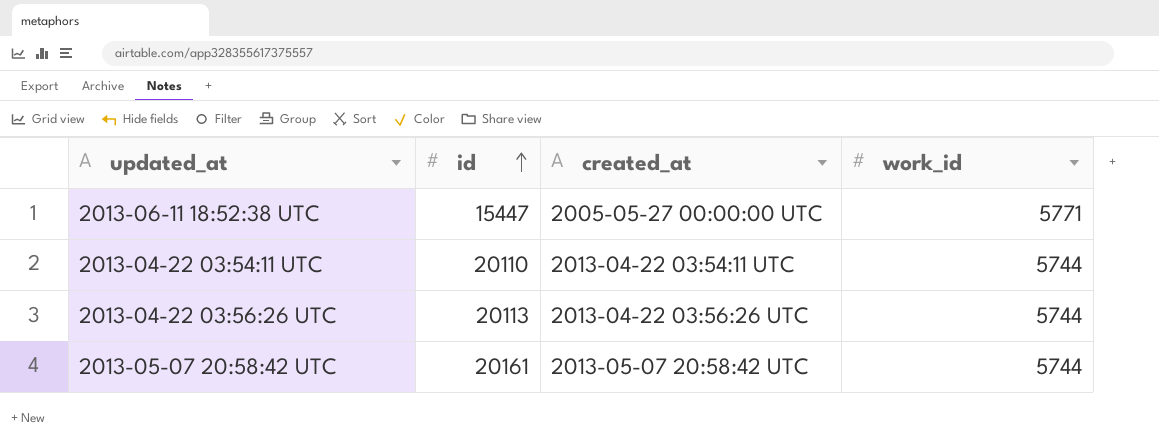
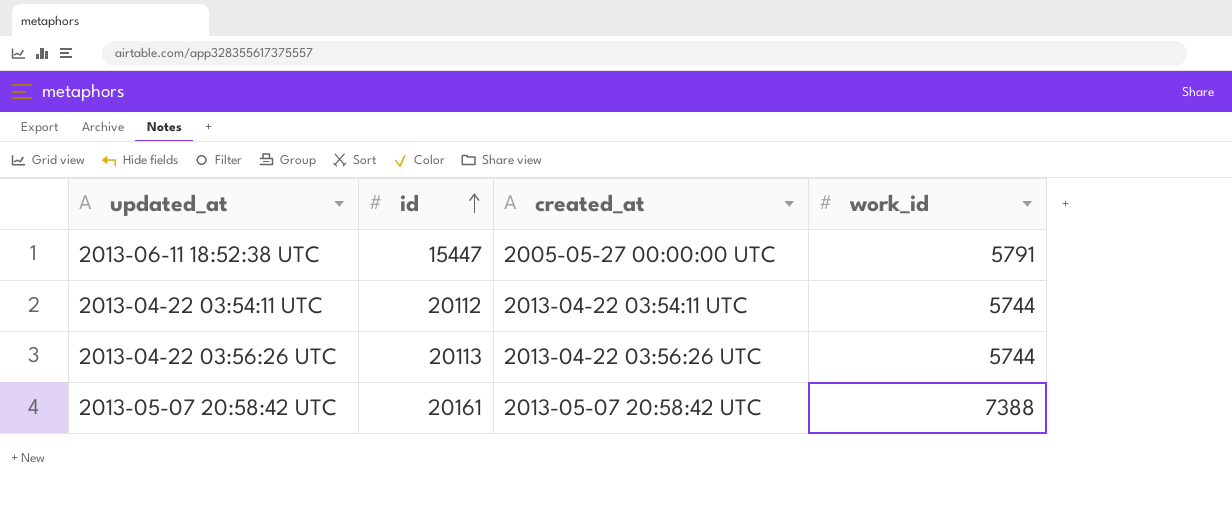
2013-06-11 18:52:38 UTC | work_id: 5771 -> 5791
2013-04-22 03:54:11 UTC | id: 20110 -> 20112
2013-05-07 20:58:42 UTC | work_id: 5744 -> 7388

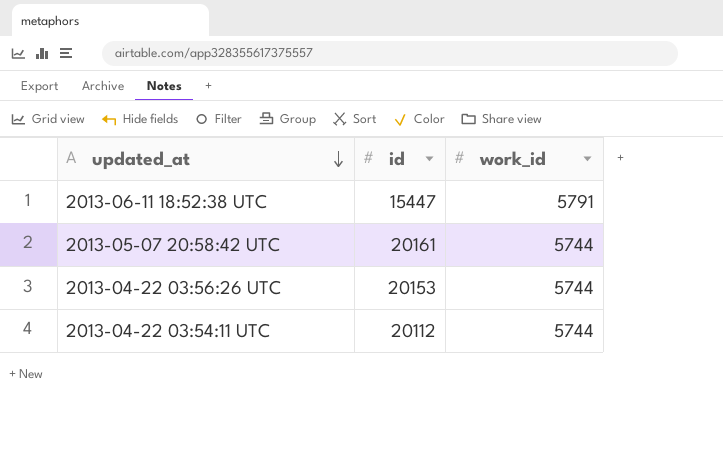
row order: id ascending -> updated_at descending
column created_at | position: 3 -> none
2013-05-07 20:58:42 UTC | work_id: 7388 -> 5744
2013-04-22 03:56:26 UTC | id: 20113 -> 20153

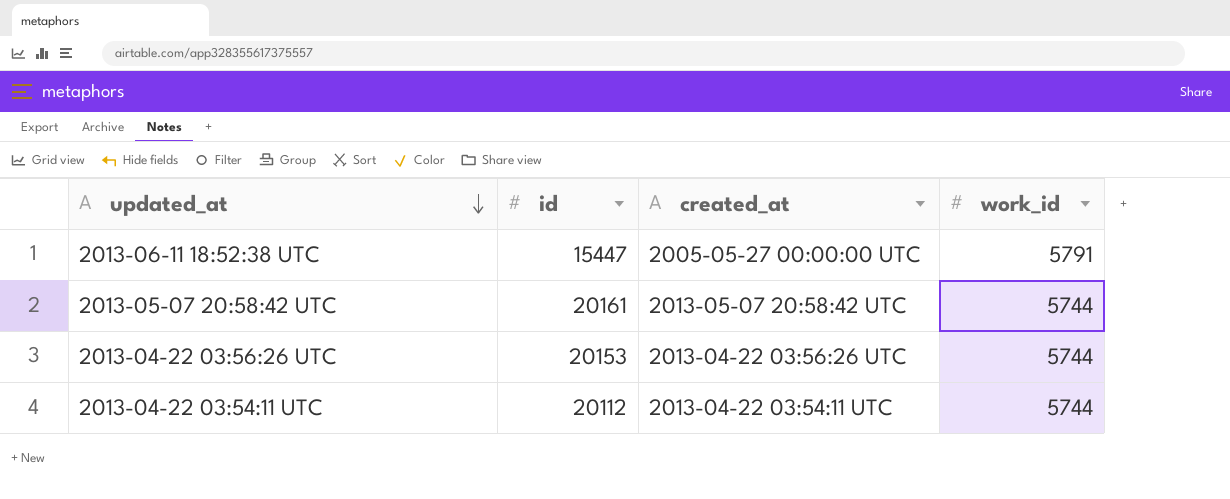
column created_at | position: none -> 3

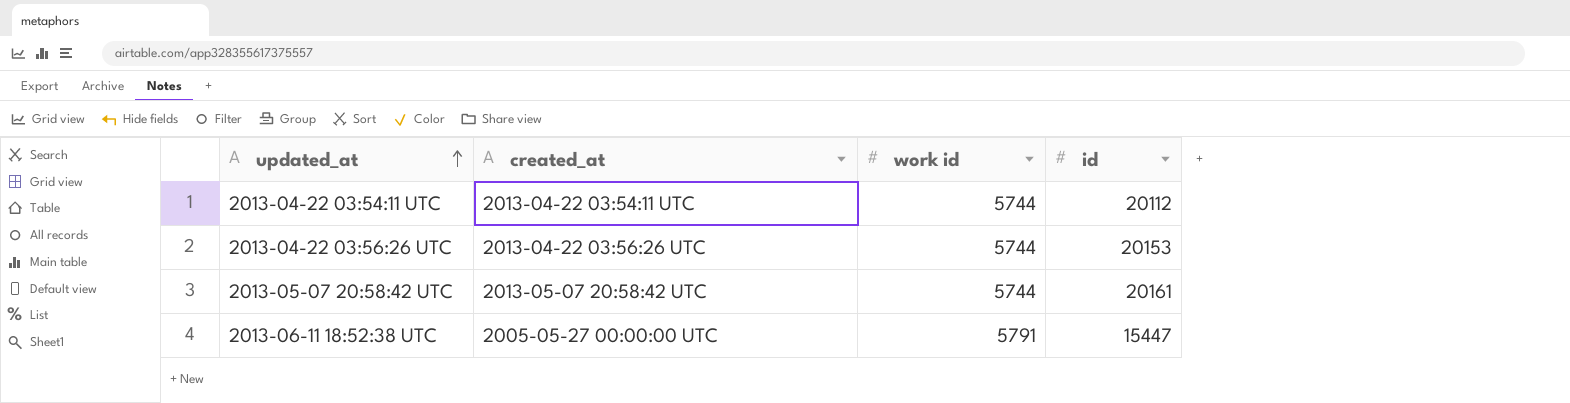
row order: updated_at descending -> updated_at ascending
column name: work_id -> work id
column id | position: 2 -> 4

